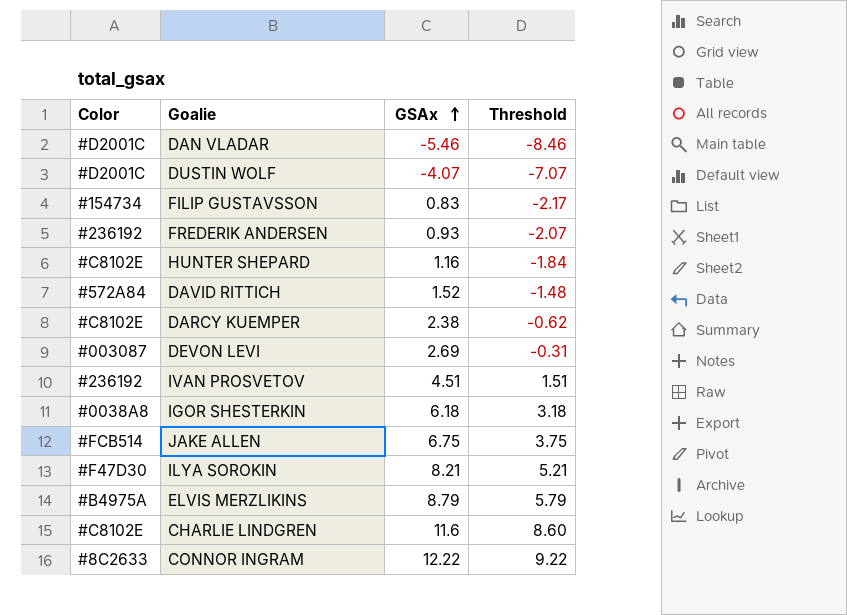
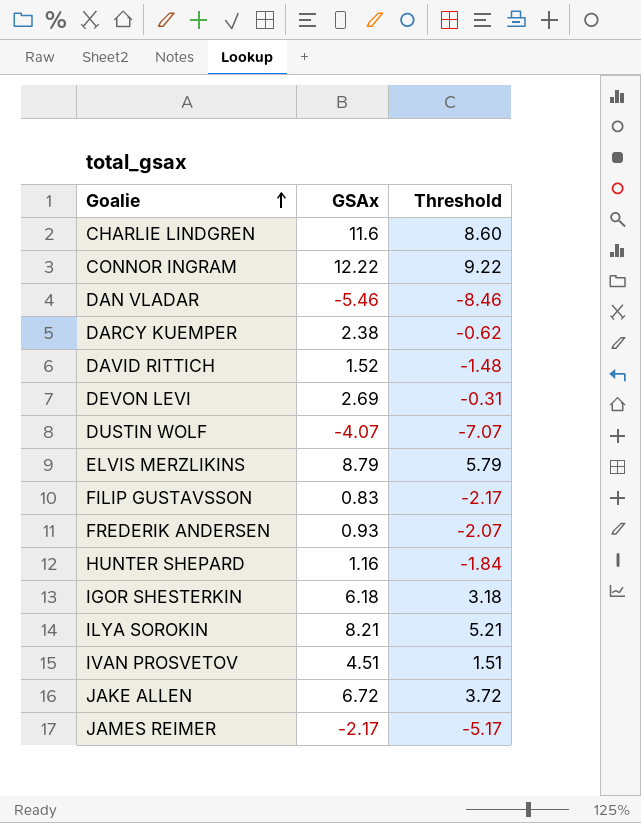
row order: GSAx ascending -> Goalie ascending
column Color | position: 1 -> none
JAKE ALLEN | GSAx: 6.75 -> 6.72
JAKE ALLEN | Threshold: 3.75 -> 3.72
row JAMES REIMER: none -> -2.17 | -5.17

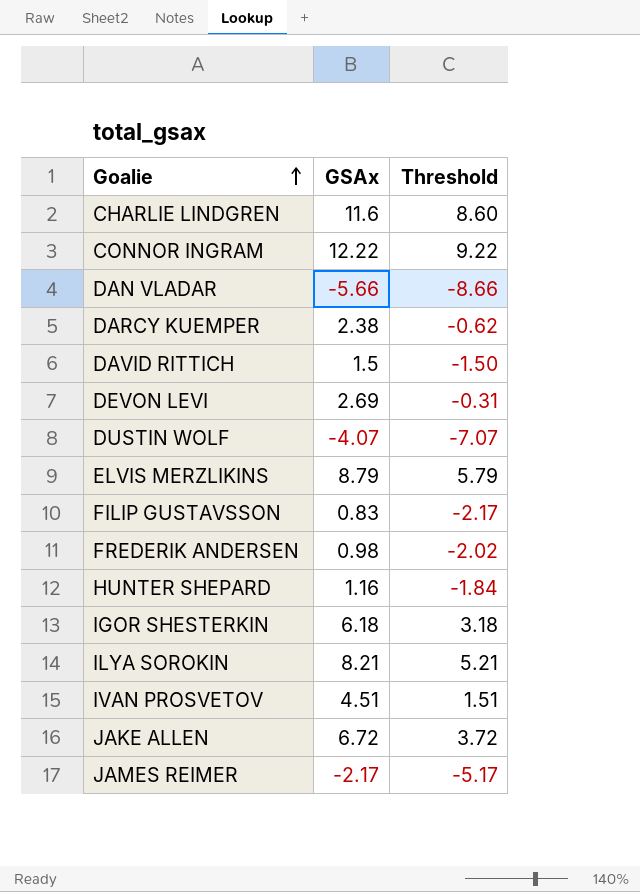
DAN VLADAR | GSAx: -5.46 -> -5.66
DAN VLADAR | Threshold: -8.46 -> -8.66
DAVID RITTICH | GSAx: 1.52 -> 1.5
DAVID RITTICH | Threshold: -1.48 -> -1.50
FREDERIK ANDERSEN | GSAx: 0.93 -> 0.98
FREDERIK ANDERSEN | Threshold: -2.07 -> -2.02

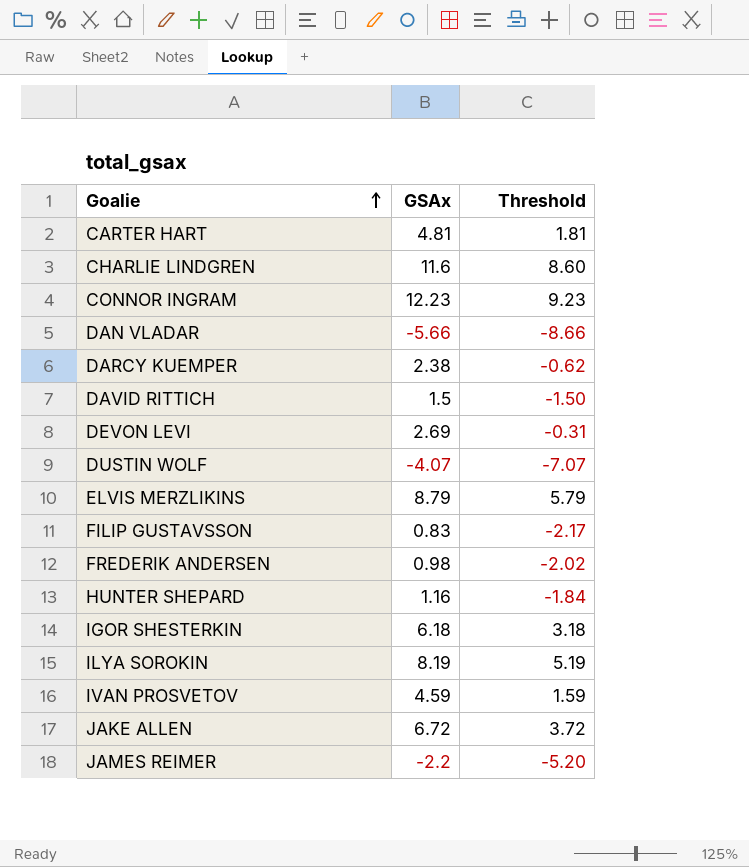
row CARTER HART: none -> 4.81 | 1.81
CONNOR INGRAM | GSAx: 12.22 -> 12.23
CONNOR INGRAM | Threshold: 9.22 -> 9.23
ILYA SOROKIN | GSAx: 8.21 -> 8.19
ILYA SOROKIN | Threshold: 5.21 -> 5.19
IVAN PROSVETOV | GSAx: 4.51 -> 4.59
IVAN PROSVETOV | Threshold: 1.51 -> 1.59
JAMES REIMER | GSAx: -2.17 -> -2.2
JAMES REIMER | Threshold: -5.17 -> -5.20

